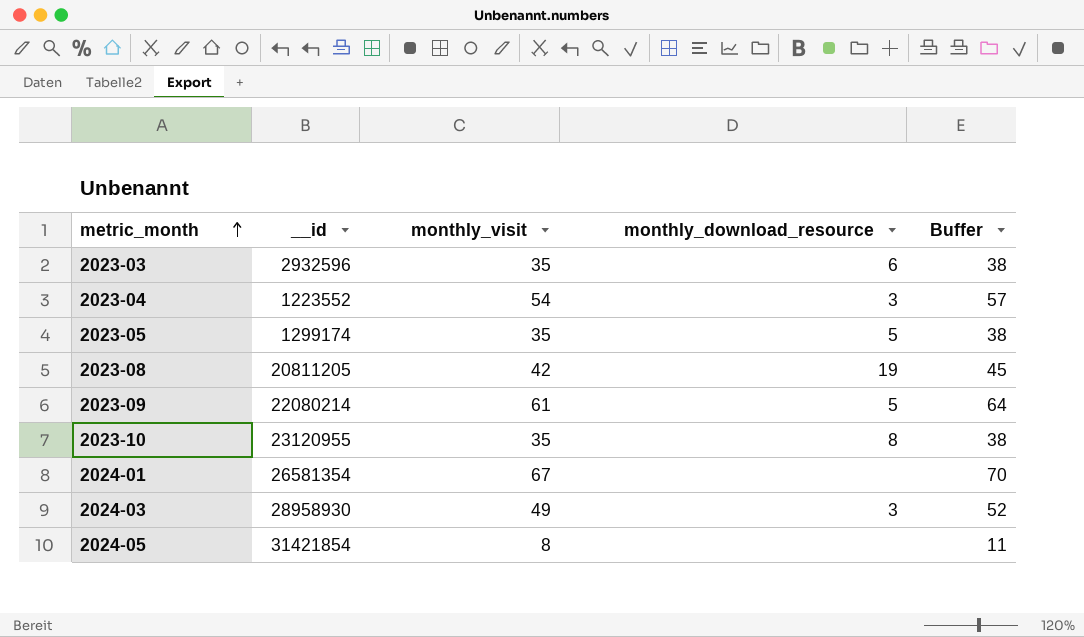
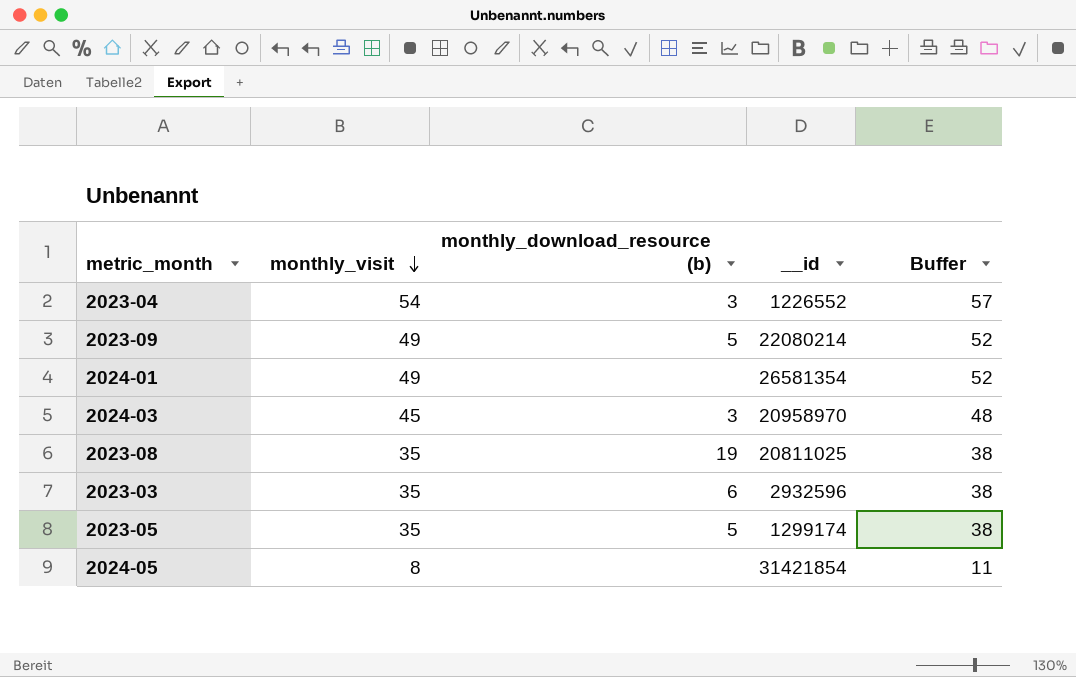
row order: metric_month ascending -> monthly_visit descending
column name: monthly_download_resource -> monthly_download_resource (b)
column __id | position: 2 -> 4
row 2023-10: 23120955 | 35 | 8 | 38 -> none
2023-04 | __id: 1223552 -> 1226552
2023-09 | monthly_visit: 61 -> 49
2023-09 | Buffer: 64 -> 52
2024-01 | monthly_visit: 67 -> 49
2024-01 | Buffer: 70 -> 52
2024-03 | monthly_visit: 49 -> 45
2024-03 | __id: 28958930 -> 20958970
2024-03 | Buffer: 52 -> 48
2023-08 | monthly_visit: 42 -> 35
2023-08 | __id: 20811205 -> 20811025
2023-08 | Buffer: 45 -> 38

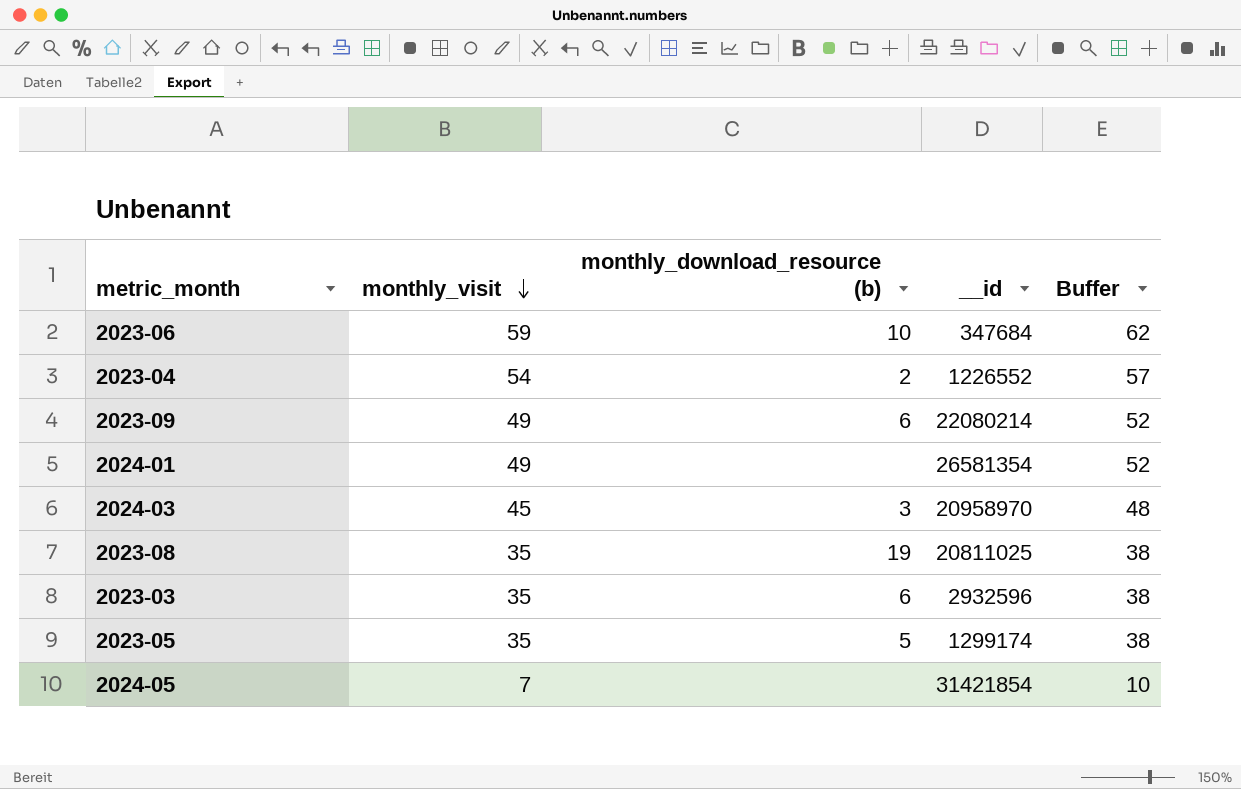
row 2023-06: none -> 59 | 10 | 347684 | 62
2023-04 | monthly_download_resource (b): 3 -> 2
2023-09 | monthly_download_resource (b): 5 -> 6
2024-05 | monthly_visit: 8 -> 7
2024-05 | Buffer: 11 -> 10

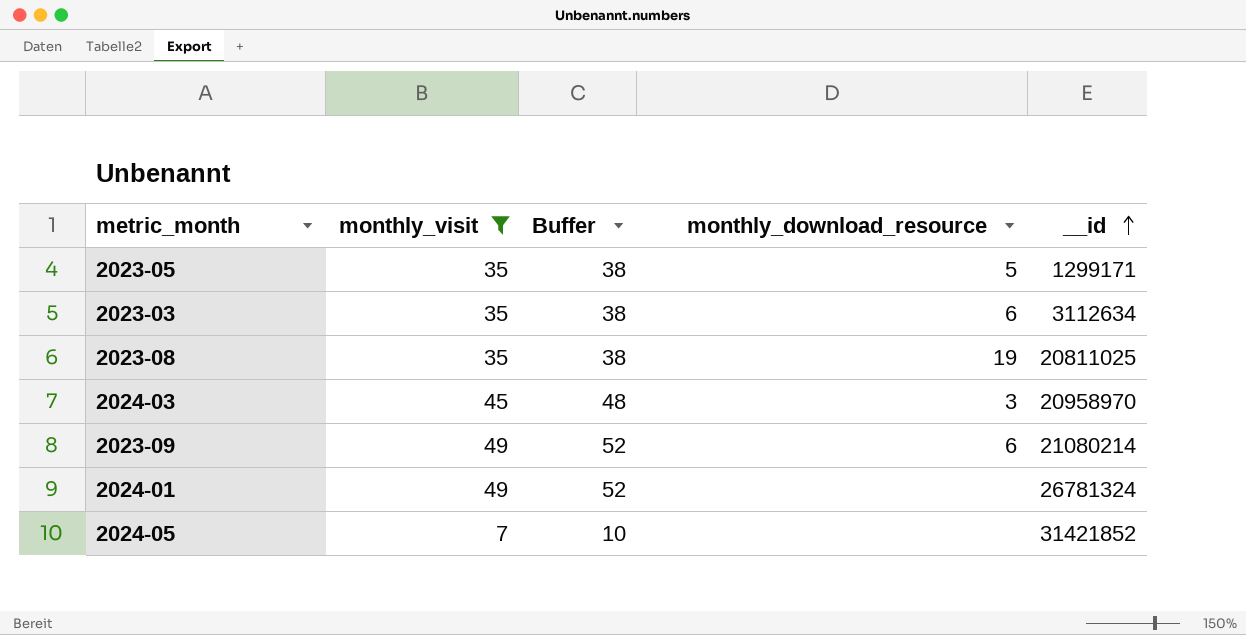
filter: none -> monthly_visit <= 49
row order: monthly_visit descending -> __id ascending
column Buffer | position: 5 -> 3
column name: monthly_download_resource (b) -> monthly_download_resource
2023-05 | __id: 1299174 -> 1299171
2023-03 | __id: 2932596 -> 3112634
2023-09 | __id: 22080214 -> 21080214
2024-01 | __id: 26581354 -> 26781324
2024-05 | __id: 31421854 -> 31421852

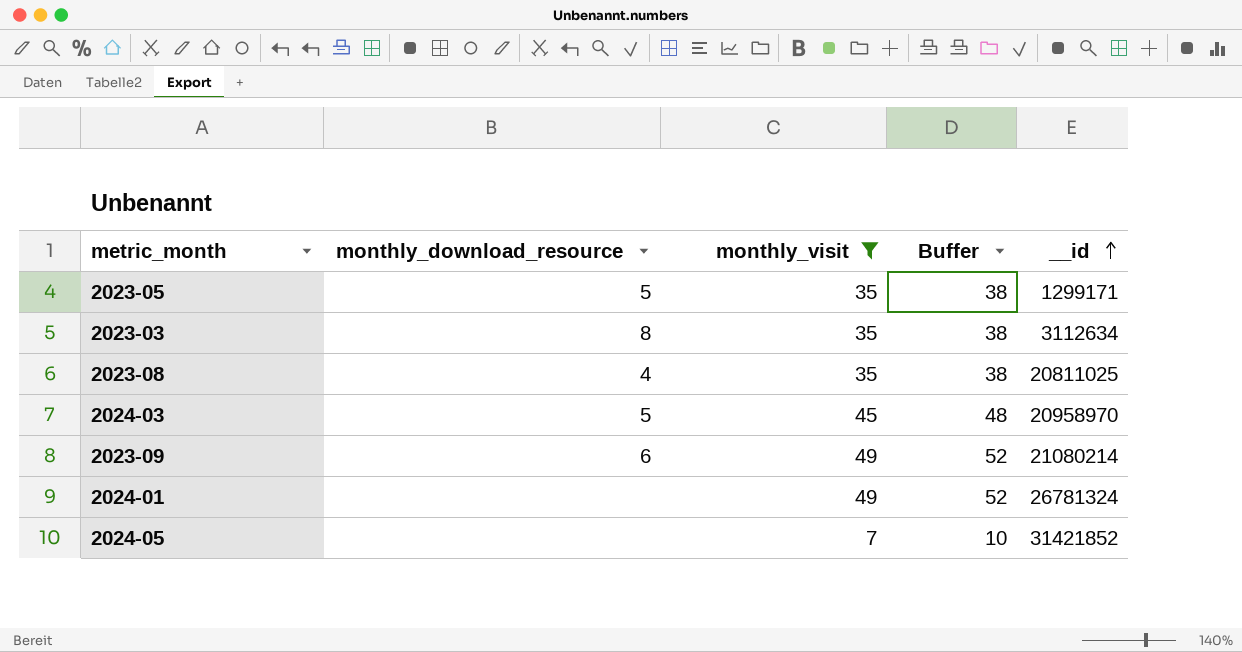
column monthly_download_resource | position: 4 -> 2
2023-03 | monthly_download_resource: 6 -> 8
2023-08 | monthly_download_resource: 19 -> 4
2024-03 | monthly_download_resource: 3 -> 5

